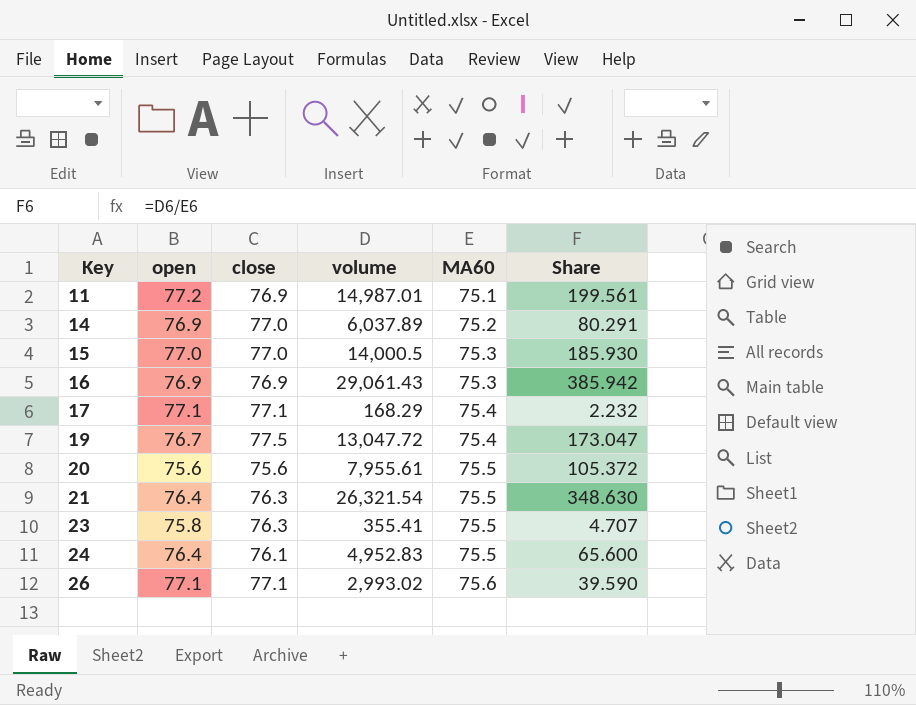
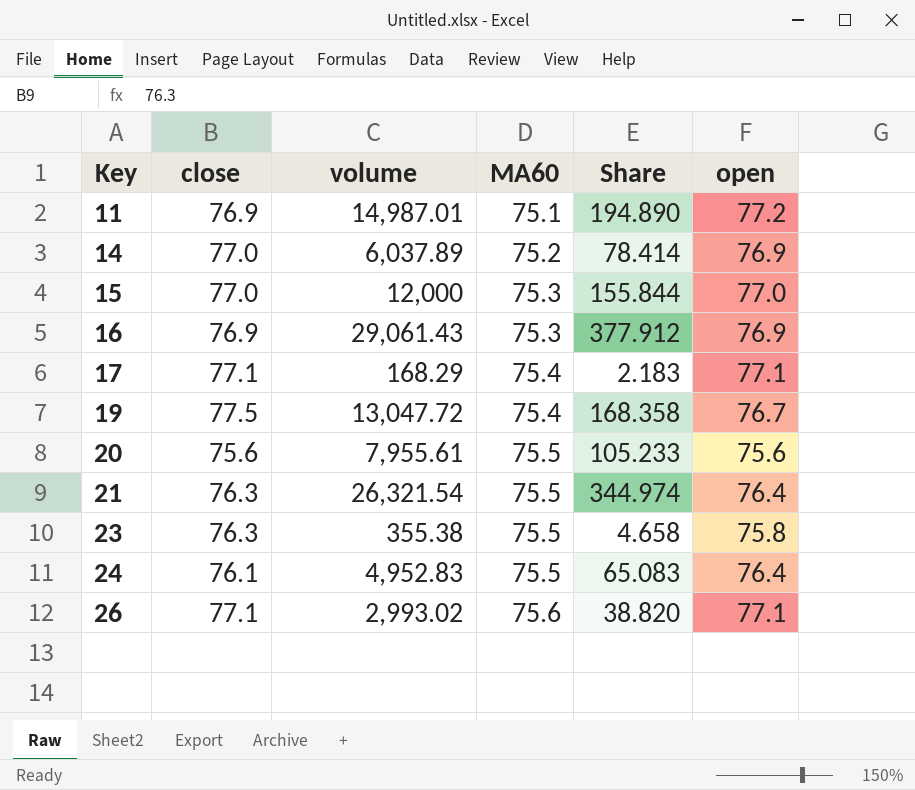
column Share | formula: [volume] / [MA60] -> [volume] / [close]
column open | position: 2 -> 6
15 | volume: 14,000.5 -> 12,000
23 | volume: 355.41 -> 355.38

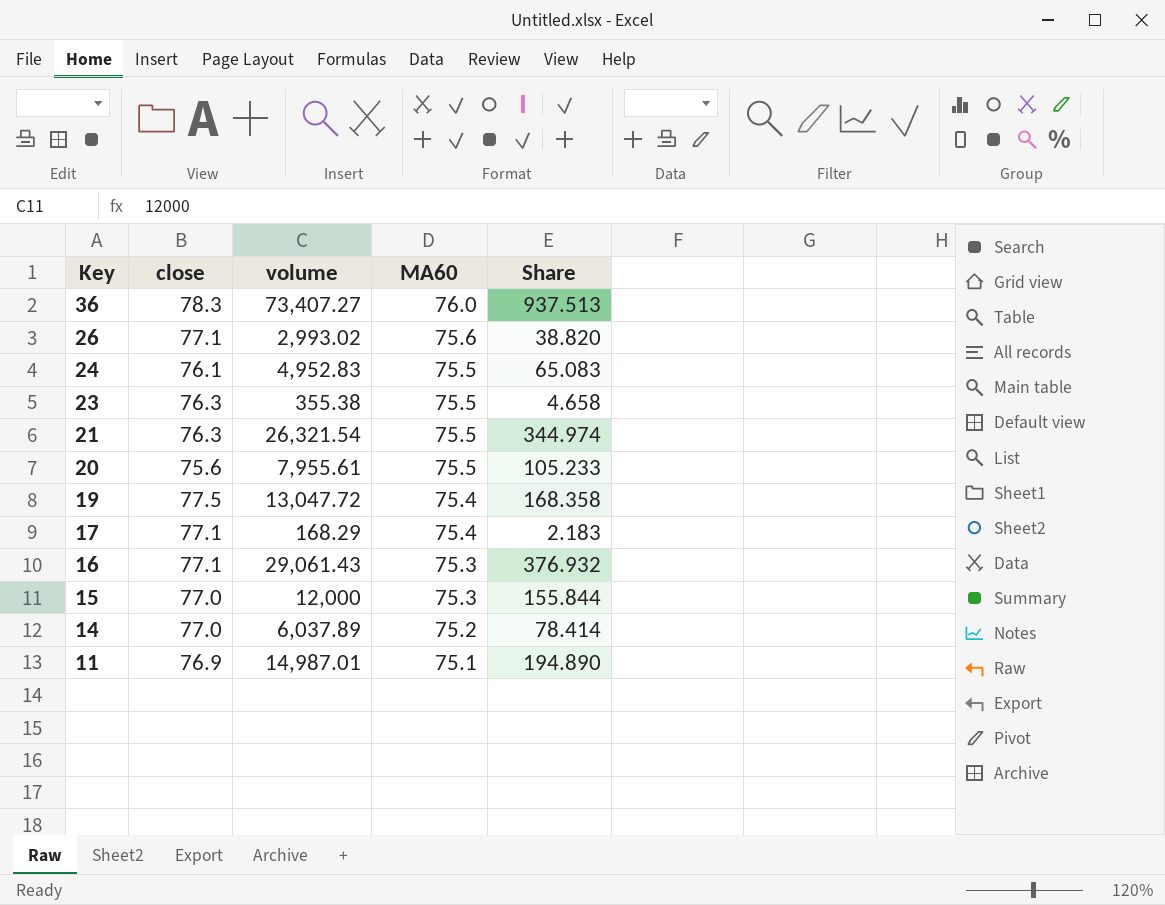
row order: Key ascending -> Key descending
column open | position: 6 -> none
row 36: none -> 78.3 | 73,407.27 | 76.0 | 937.513
16 | close: 76.9 -> 77.1
16 | Share: 377.912 -> 376.932

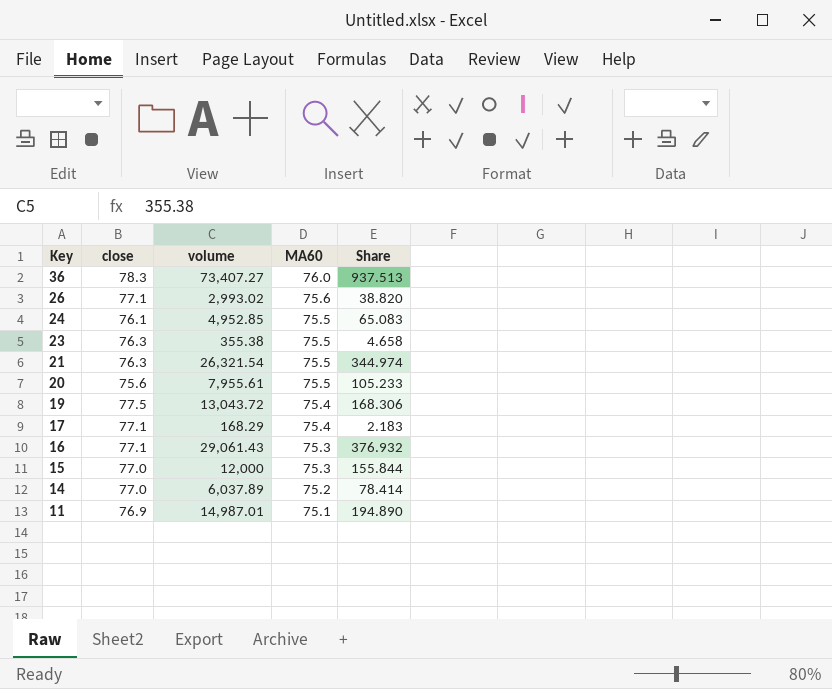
24 | volume: 4,952.83 -> 4,952.85
19 | volume: 13,047.72 -> 13,043.72
19 | Share: 168.358 -> 168.306

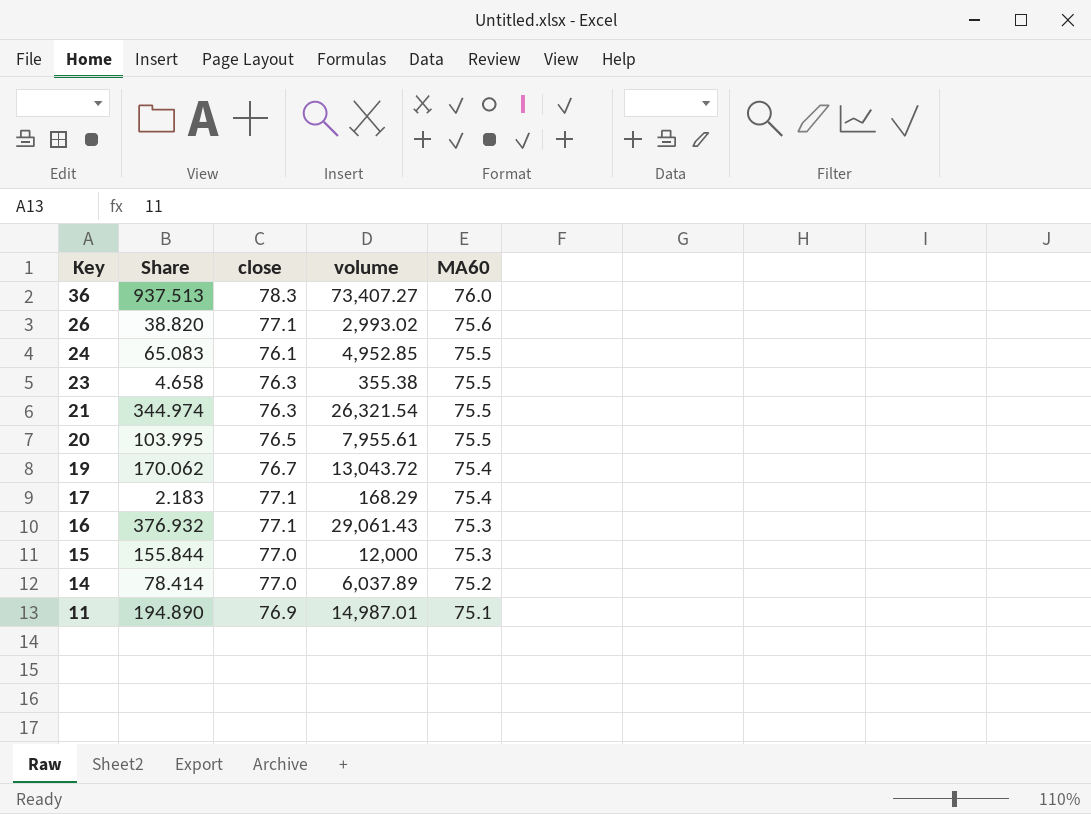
column Share | position: 5 -> 2
20 | Share: 105.233 -> 103.995
20 | close: 75.6 -> 76.5
19 | Share: 168.306 -> 170.062
19 | close: 77.5 -> 76.7

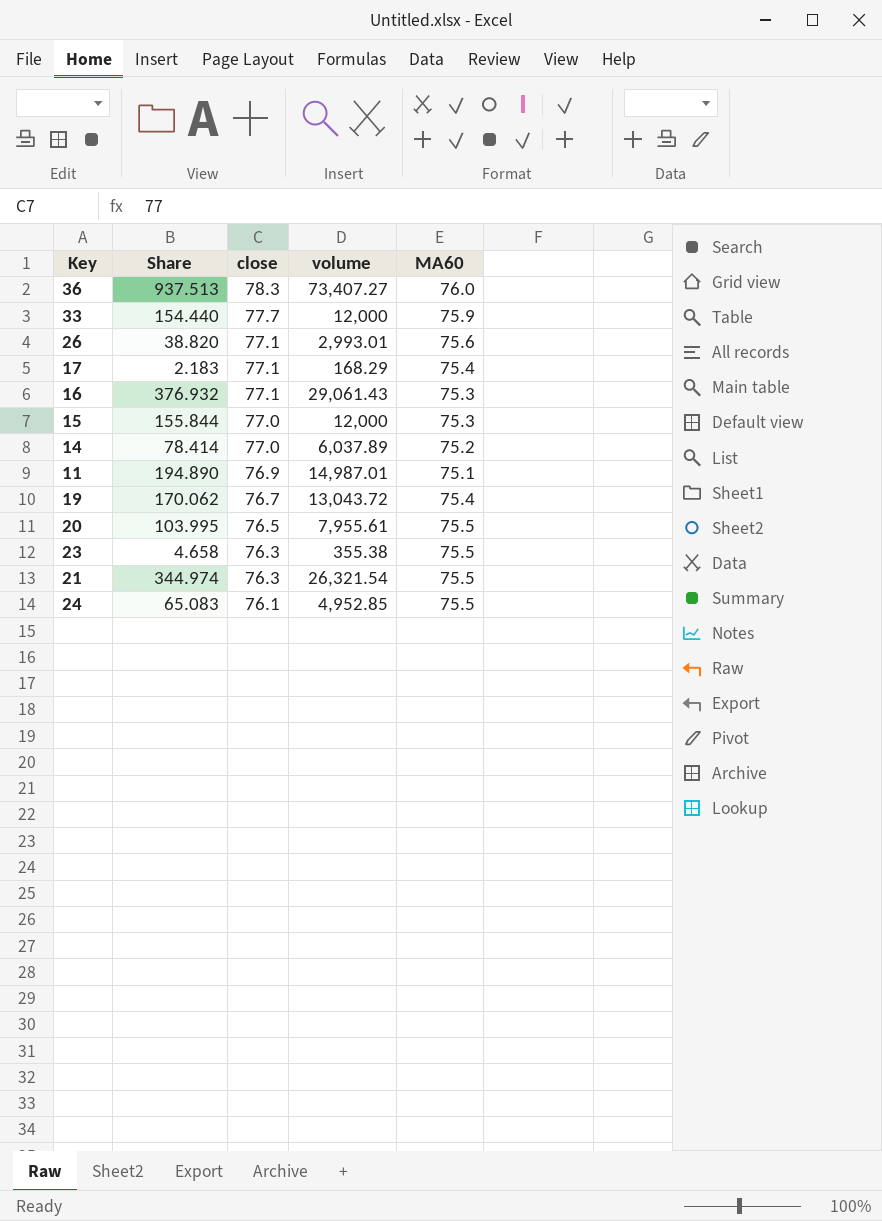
row order: Key descending -> close descending
row 33: none -> 154.440 | 77.7 | 12,000 | 75.9
26 | volume: 2,993.02 -> 2,993.01

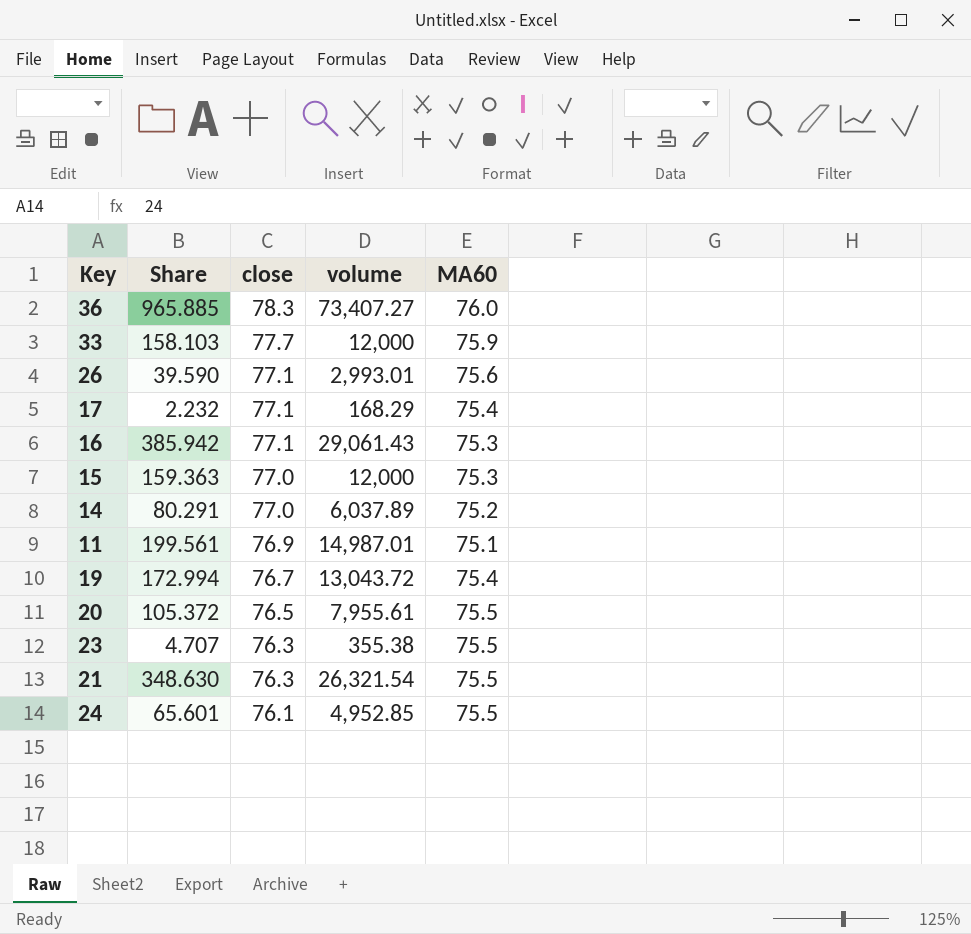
column Share | formula: [volume] / [close] -> [volume] / [MA60]

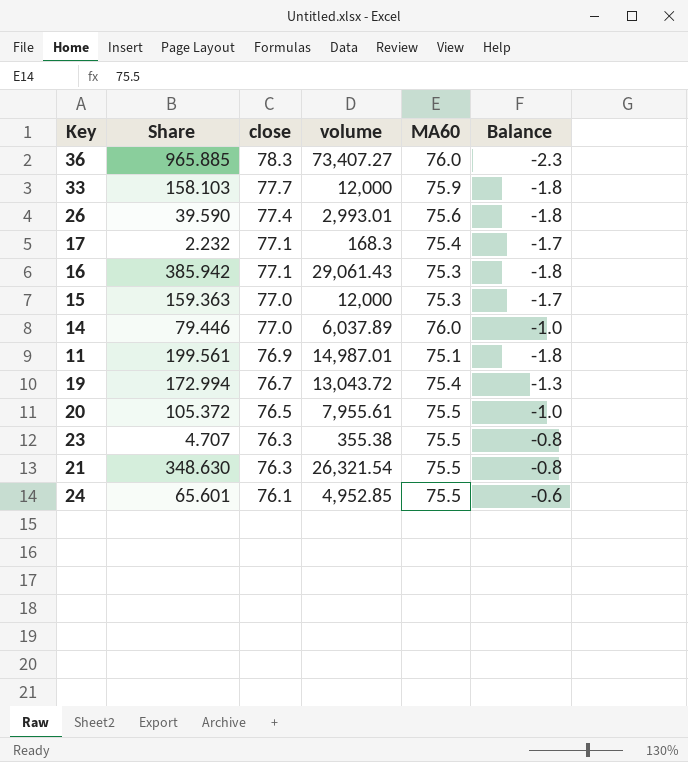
column Balance | formula: none -> [MA60] - [close]
26 | close: 77.1 -> 77.4
17 | volume: 168.29 -> 168.3
14 | Share: 80.291 -> 79.446
14 | MA60: 75.2 -> 76.0

